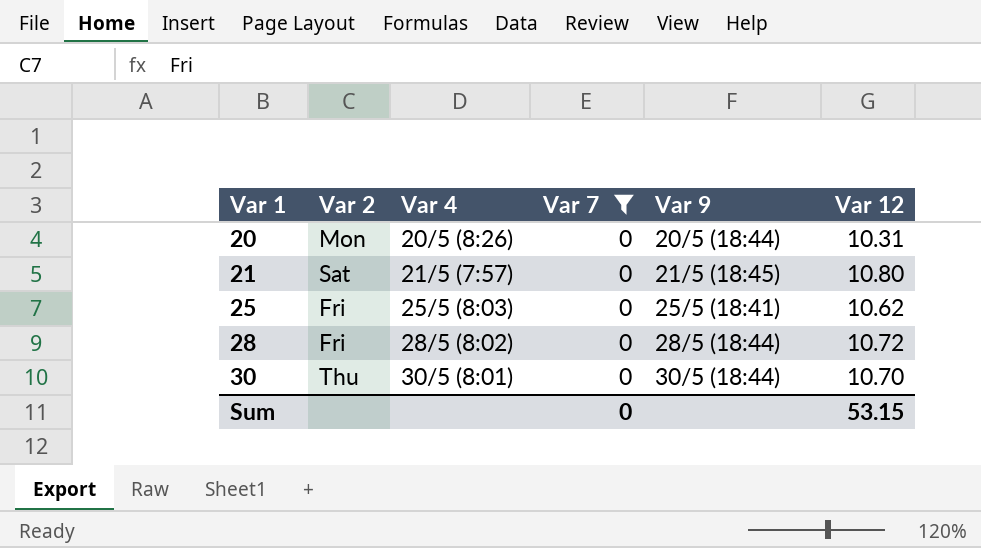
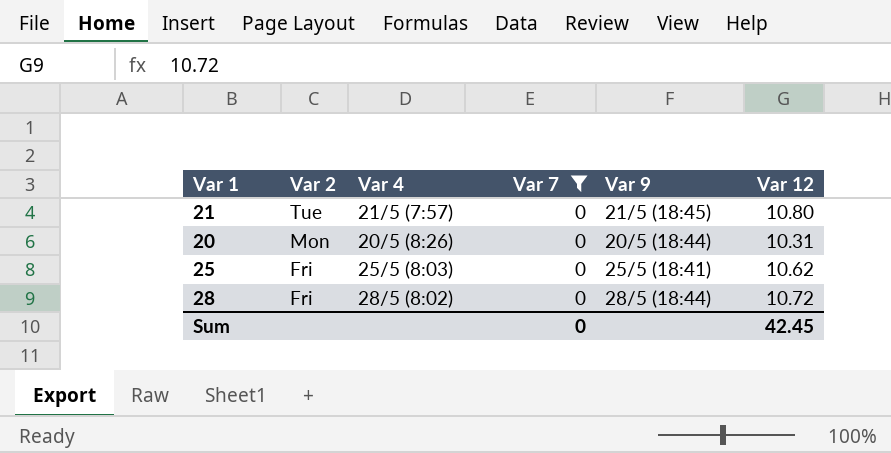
row order: Var 1 ascending -> Var 2 descending
row 30: Thu | 30/5 (8:01) | 0 | 30/5 (18:44) | 10.70 -> none
21 | Var 2: Sat -> Tue
Sum | Var 12: 53.15 -> 42.45

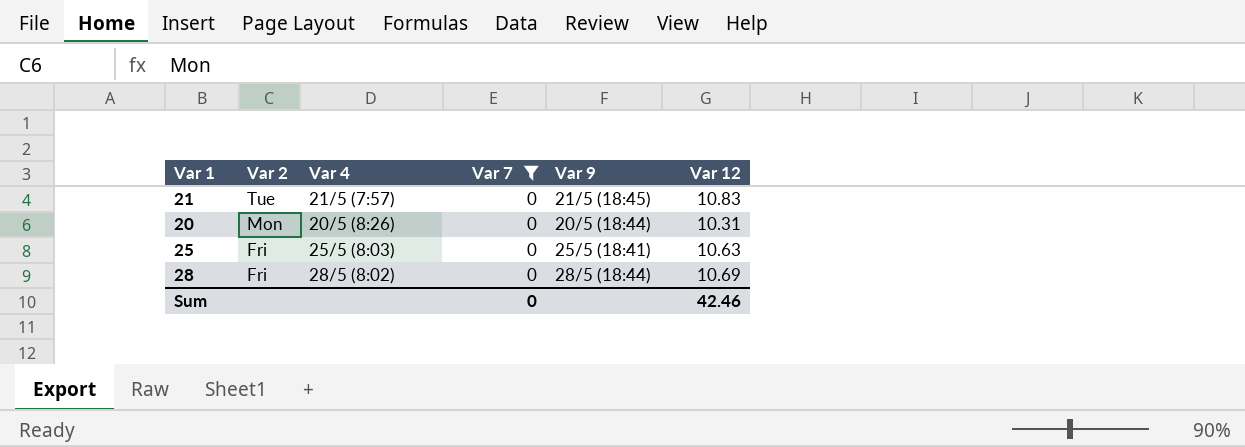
21 | Var 12: 10.80 -> 10.83
25 | Var 12: 10.62 -> 10.63
28 | Var 12: 10.72 -> 10.69
Sum | Var 12: 42.45 -> 42.46

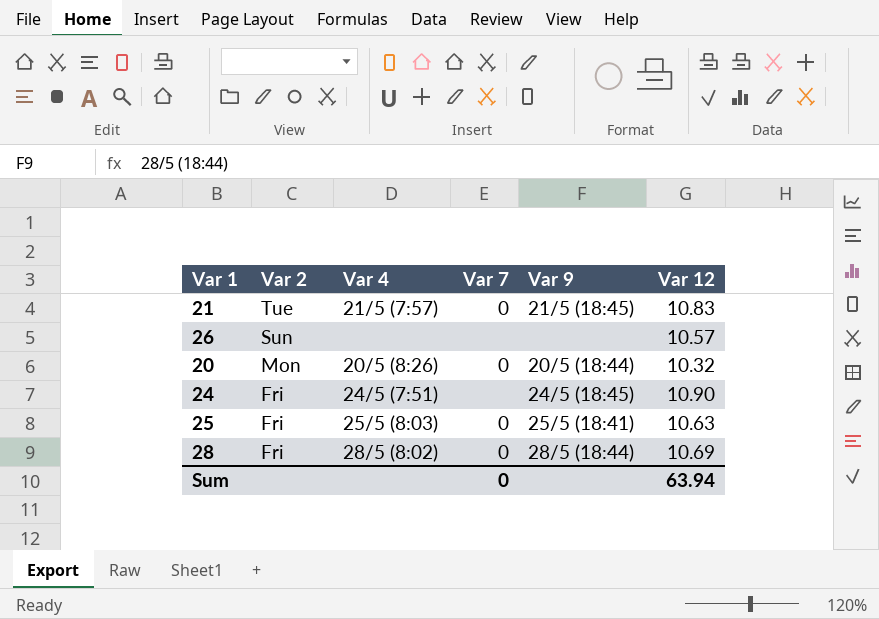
filter: Var 7 = 0 -> none
20 | Var 12: 10.31 -> 10.32
Sum | Var 12: 42.46 -> 63.94

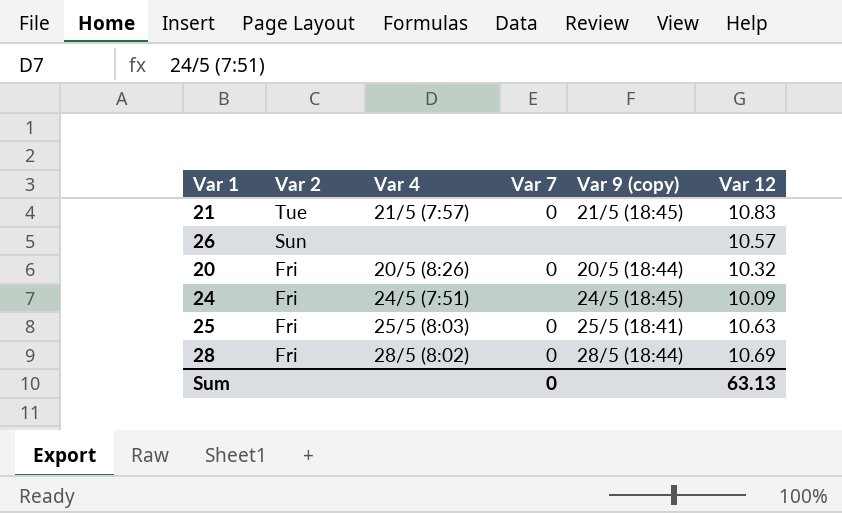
column name: Var 9 -> Var 9 (copy)
20 | Var 2: Mon -> Fri
24 | Var 12: 10.90 -> 10.09
Sum | Var 12: 63.94 -> 63.13

